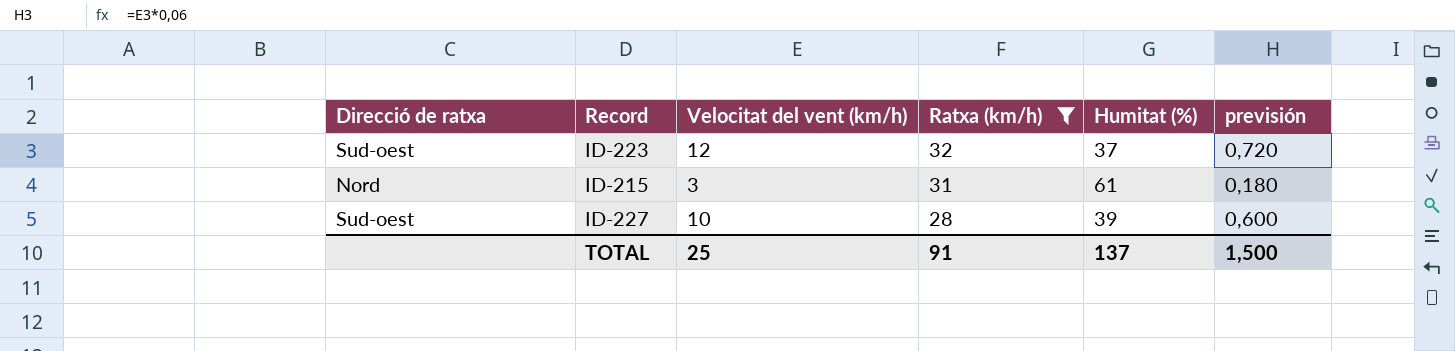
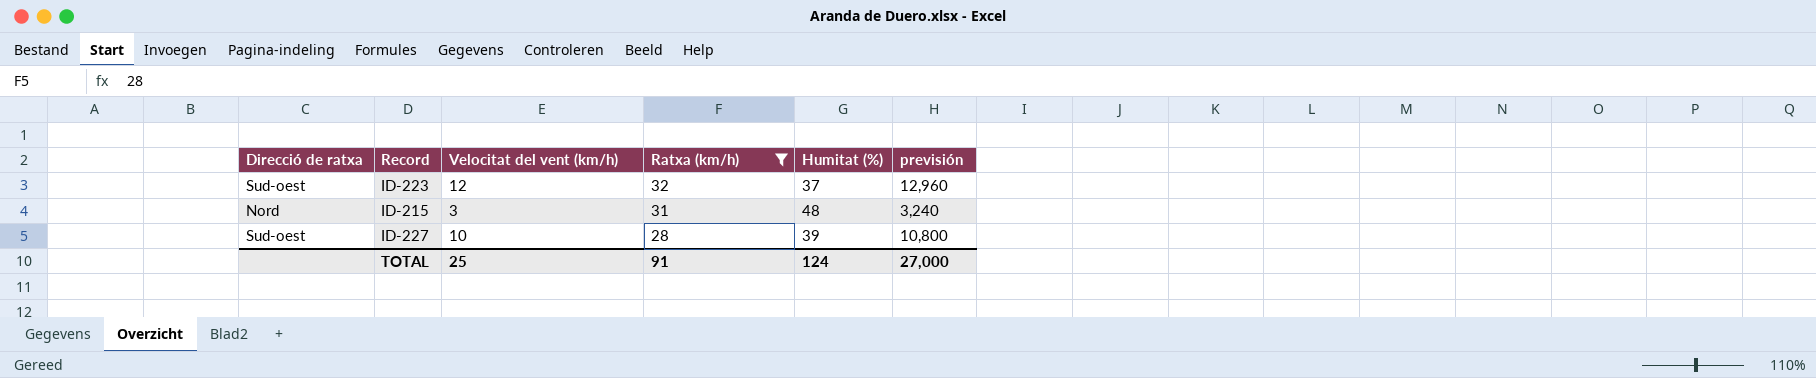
column previsión | formula: [Velocitat del vent (km/h)] * 0,06 -> [Velocitat del vent (km/h)] * 1,08
ID-215 | Humitat (%): 61 -> 48
TOTAL | Humitat (%): 137 -> 124
TOTAL | previsión: 1,500 -> 27,000

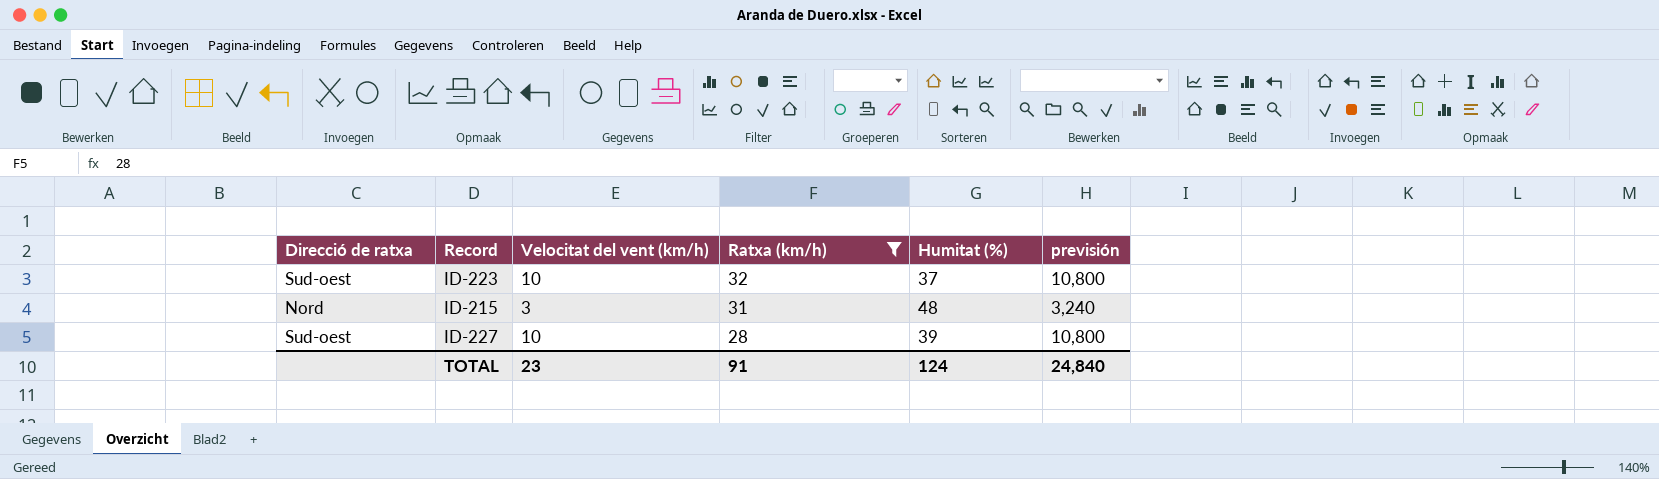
ID-223 | Velocitat del vent (km/h): 12 -> 10
ID-223 | previsión: 12,960 -> 10,800
TOTAL | Velocitat del vent (km/h): 25 -> 23
TOTAL | previsión: 27,000 -> 24,840

